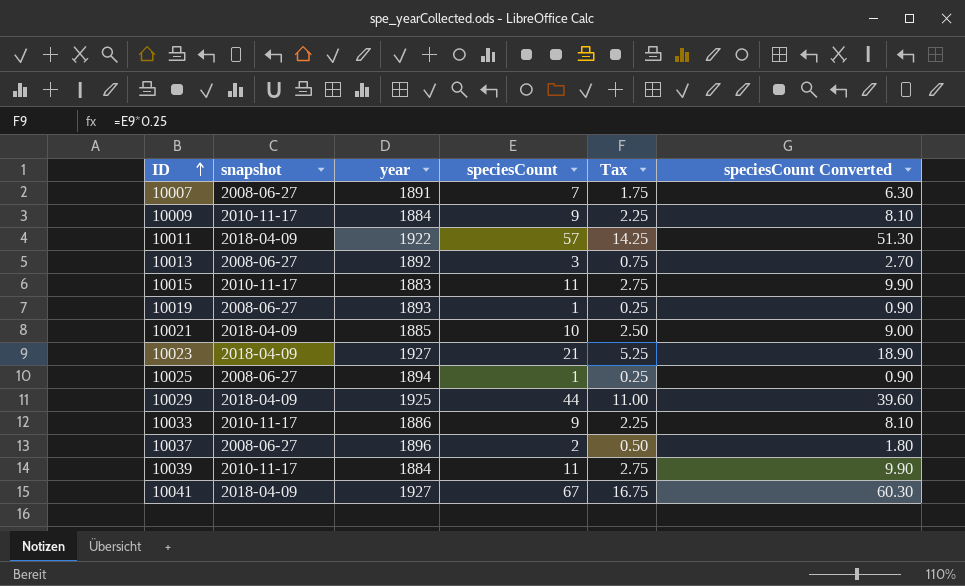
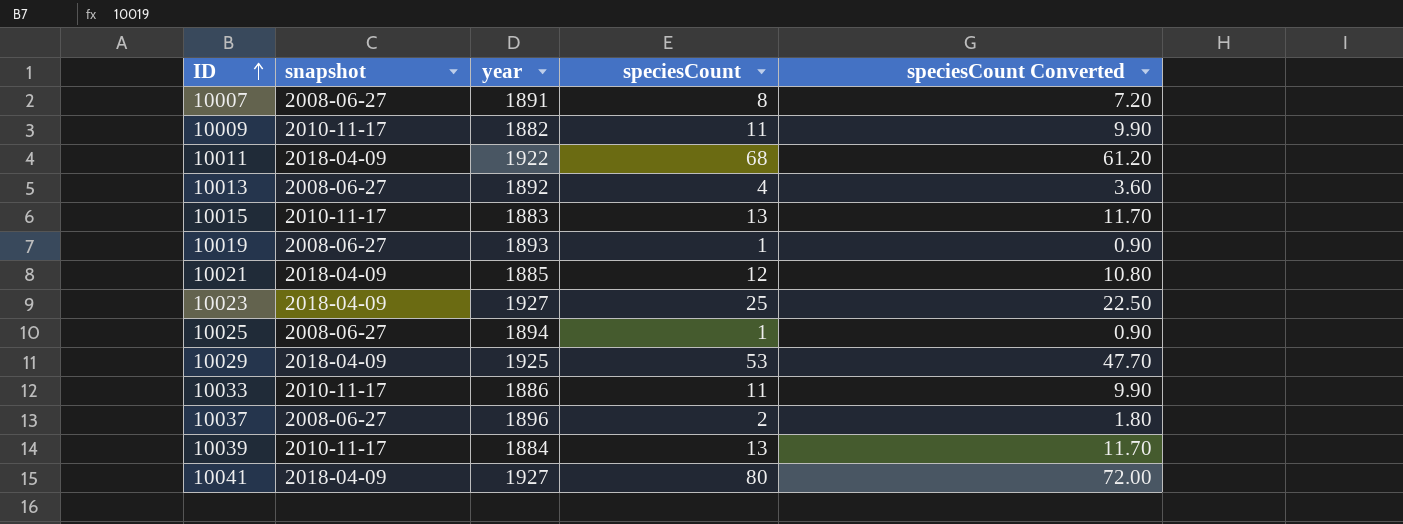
column Tax | formula: [speciesCount] * 0.25 -> none
10007 | speciesCount: 7 -> 8
10007 | speciesCount Converted: 6.30 -> 7.20
10009 | year: 1884 -> 1882
10009 | speciesCount: 9 -> 11
10009 | speciesCount Converted: 8.10 -> 9.90
10011 | speciesCount: 57 -> 68
10011 | speciesCount Converted: 51.30 -> 61.20
10013 | speciesCount: 3 -> 4
10013 | speciesCount Converted: 2.70 -> 3.60
10015 | speciesCount: 11 -> 13
10015 | speciesCount Converted: 9.90 -> 11.70
10021 | speciesCount: 10 -> 12
10021 | speciesCount Converted: 9.00 -> 10.80
10023 | speciesCount: 21 -> 25
10023 | speciesCount Converted: 18.90 -> 22.50
10029 | speciesCount: 44 -> 53
10029 | speciesCount Converted: 39.60 -> 47.70
10033 | speciesCount: 9 -> 11
10033 | speciesCount Converted: 8.10 -> 9.90
10039 | speciesCount: 11 -> 13
10039 | speciesCount Converted: 9.90 -> 11.70
10041 | speciesCount: 67 -> 80
10041 | speciesCount Converted: 60.30 -> 72.00

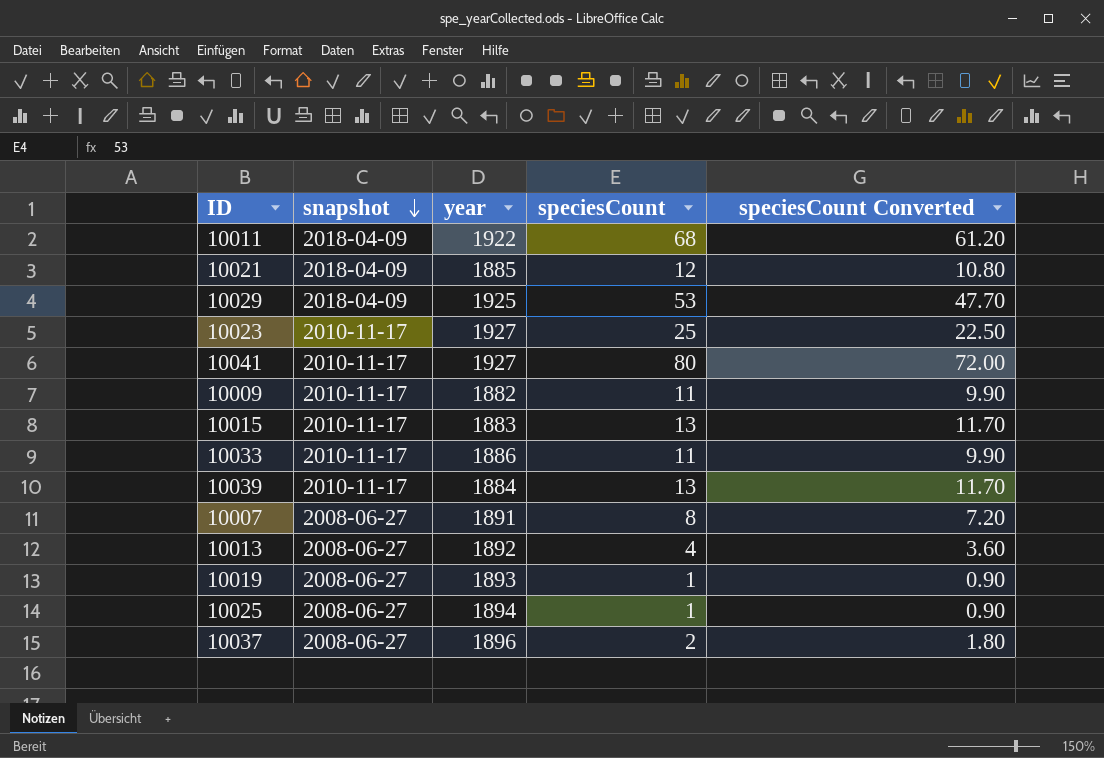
row order: ID ascending -> snapshot descending
10023 | snapshot: 2018-04-09 -> 2010-11-17
10041 | snapshot: 2018-04-09 -> 2010-11-17

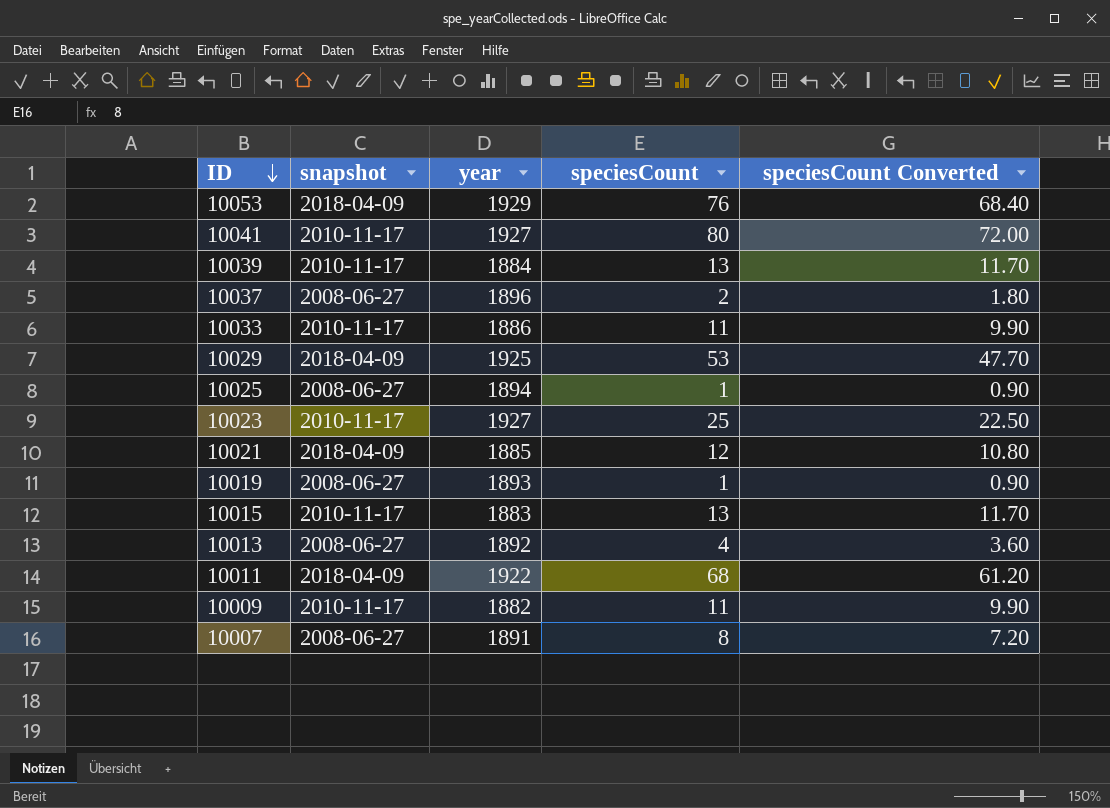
row order: snapshot descending -> ID descending
row 10053: none -> 2018-04-09 | 1929 | 76 | 68.40

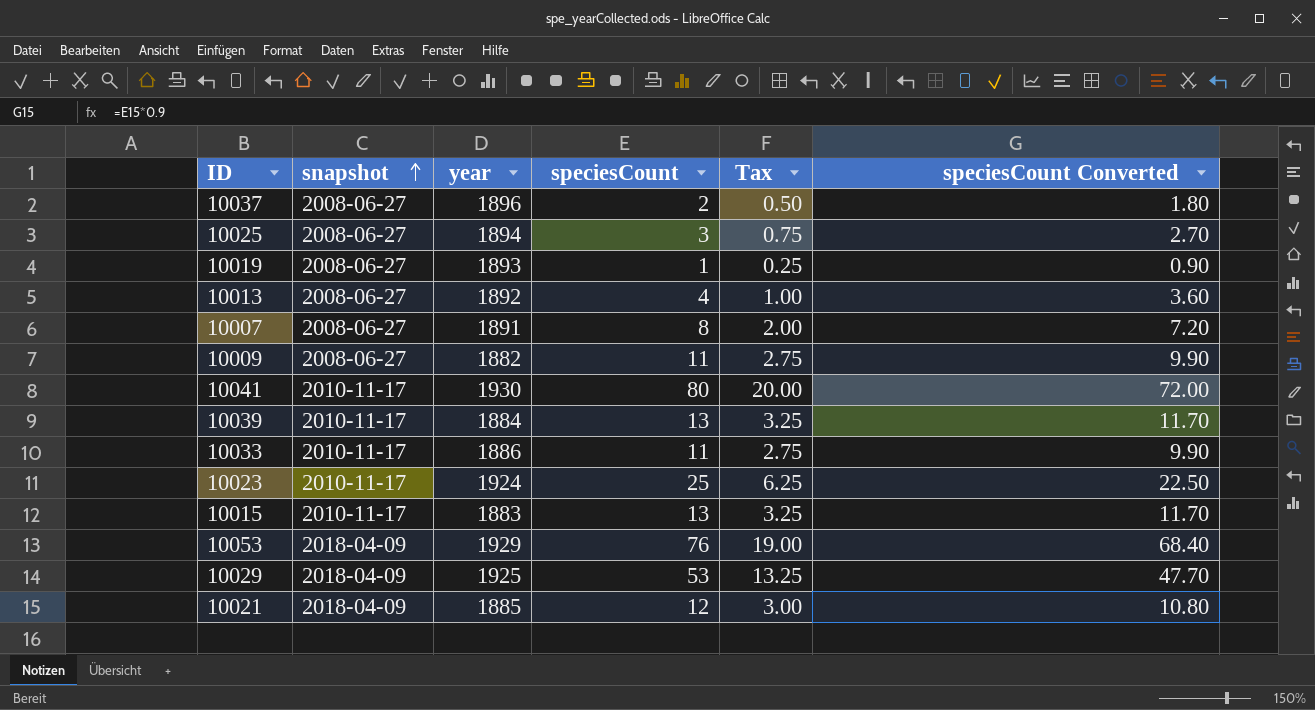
row order: ID descending -> snapshot ascending
column Tax | formula: none -> [speciesCount] * 0.25
row 10011: 2018-04-09 | 1922 | 68 | 61.20 -> none
10025 | speciesCount: 1 -> 3
10025 | speciesCount Converted: 0.90 -> 2.70
10009 | snapshot: 2010-11-17 -> 2008-06-27
10041 | year: 1927 -> 1930
10023 | year: 1927 -> 1924

